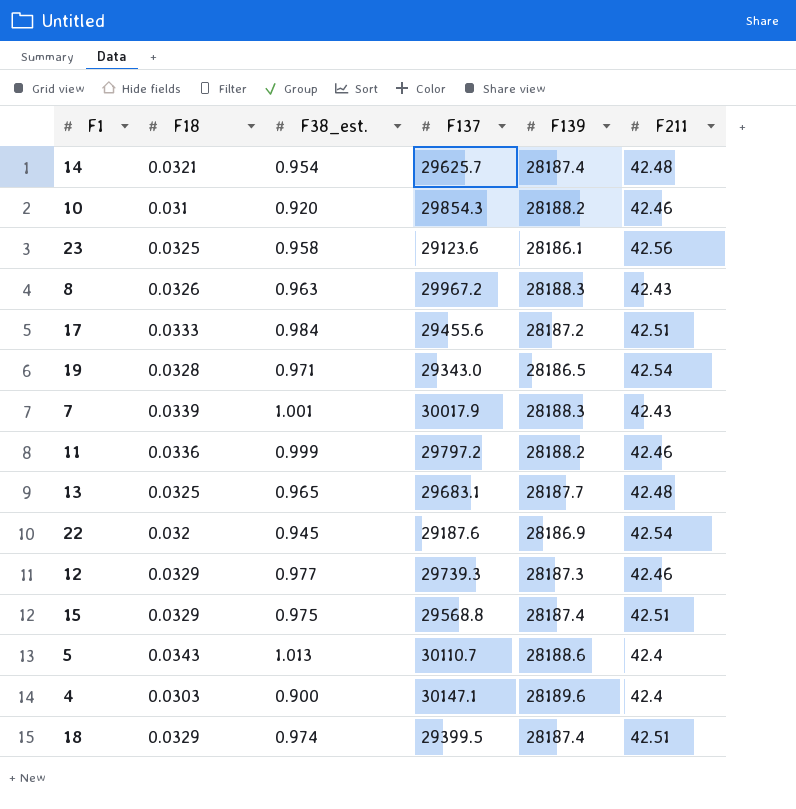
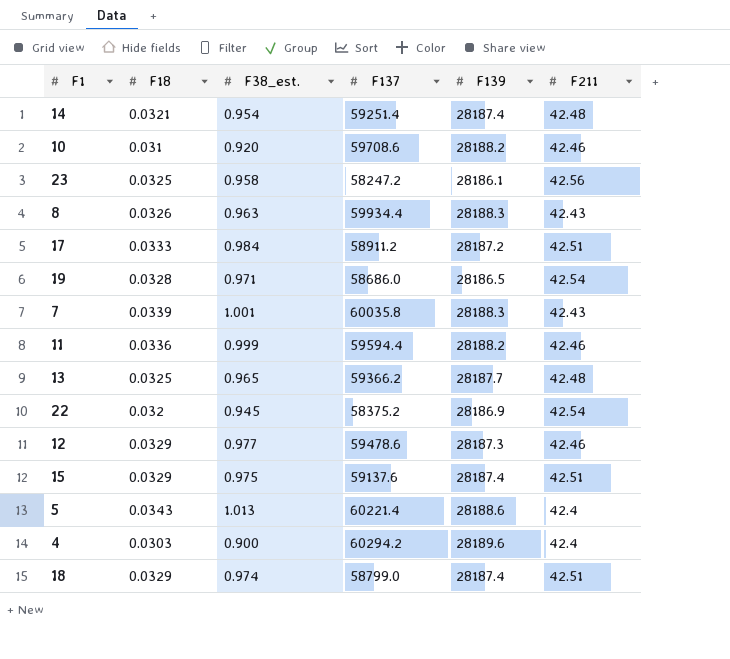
14 | F137: 29625.7 -> 59251.4
10 | F137: 29854.3 -> 59708.6
23 | F137: 29123.6 -> 58247.2
8 | F137: 29967.2 -> 59934.4
17 | F137: 29455.6 -> 58911.2
19 | F137: 29343.0 -> 58686.0
7 | F137: 30017.9 -> 60035.8
11 | F137: 29797.2 -> 59594.4
13 | F137: 29683.1 -> 59366.2
22 | F137: 29187.6 -> 58375.2
12 | F137: 29739.3 -> 59478.6
15 | F137: 29568.8 -> 59137.6
5 | F137: 30110.7 -> 60221.4
4 | F137: 30147.1 -> 60294.2
18 | F137: 29399.5 -> 58799.0

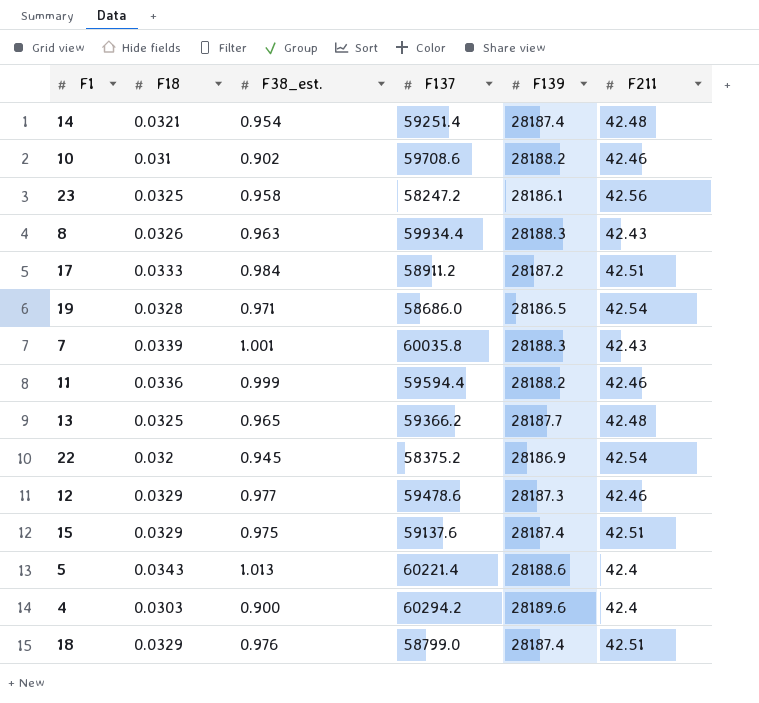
10 | F38_est.: 0.920 -> 0.902
18 | F38_est.: 0.974 -> 0.976

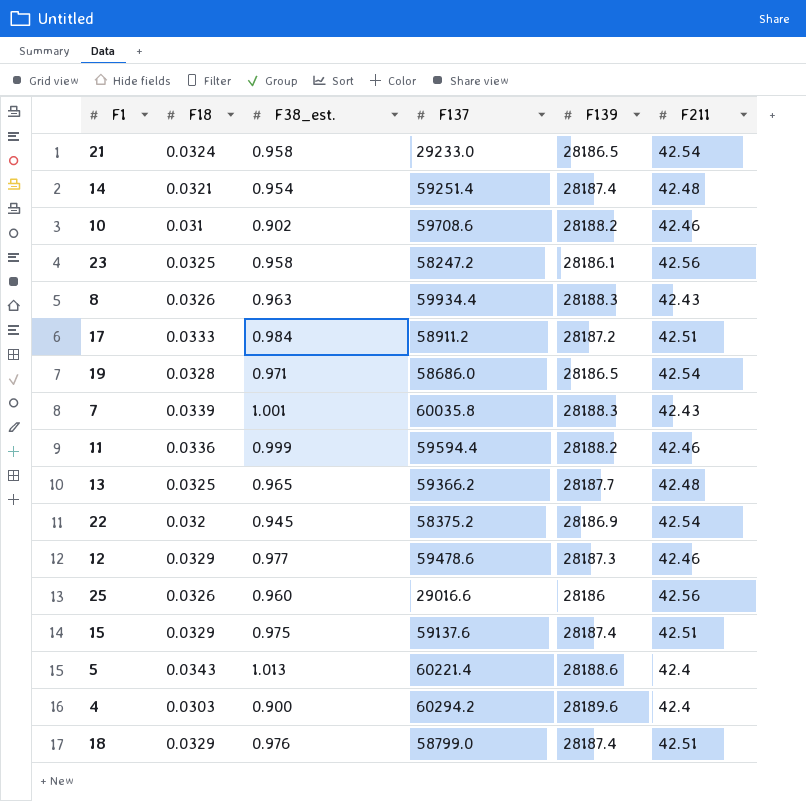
row 21: none -> 0.0324 | 0.958 | 29233.0 | 28186.5 | 42.54
row 25: none -> 0.0326 | 0.960 | 29016.6 | 28186 | 42.56

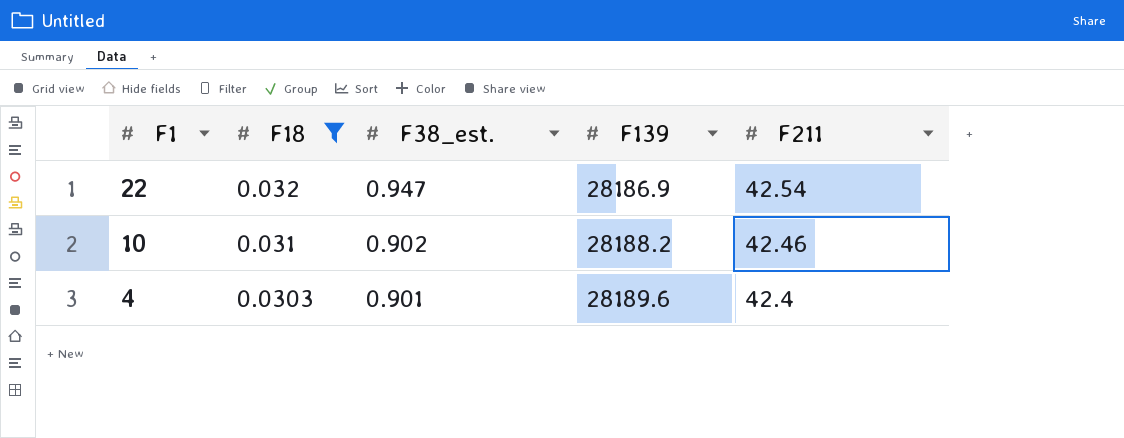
filter: none -> F18 <= 0.032
row order: none -> F1 descending
column F137 | position: 4 -> none
22 | F38_est.: 0.945 -> 0.947
4 | F38_est.: 0.900 -> 0.901

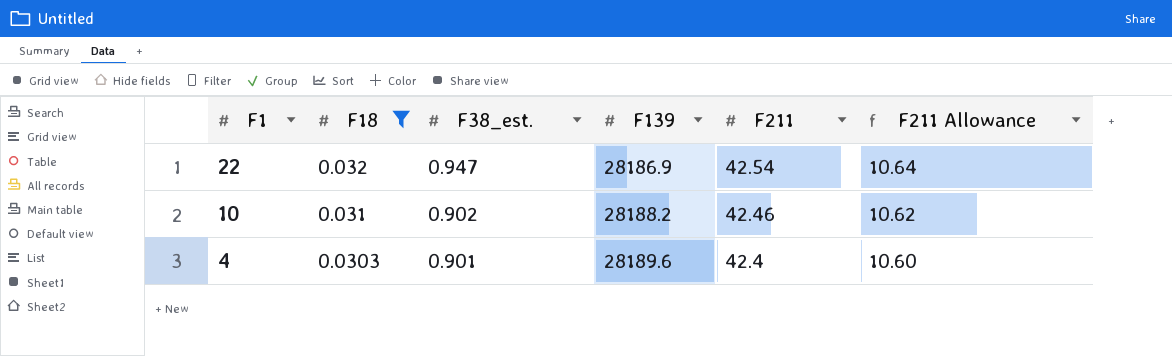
column F211 Allowance | formula: none -> [F211] * 0.25

